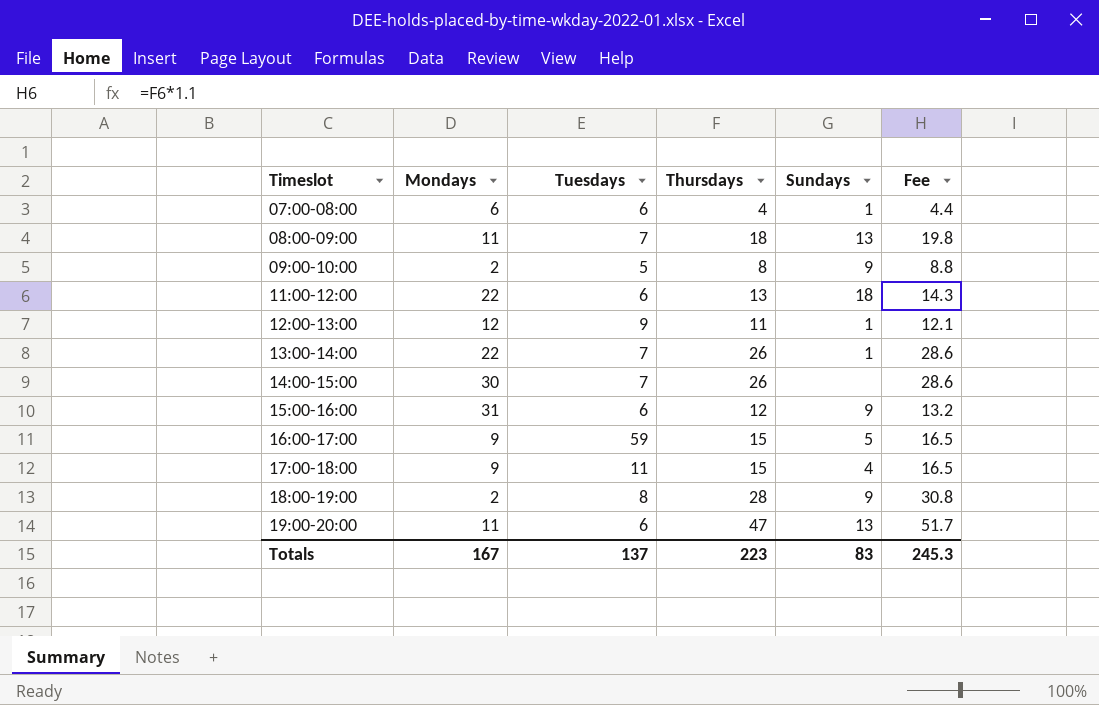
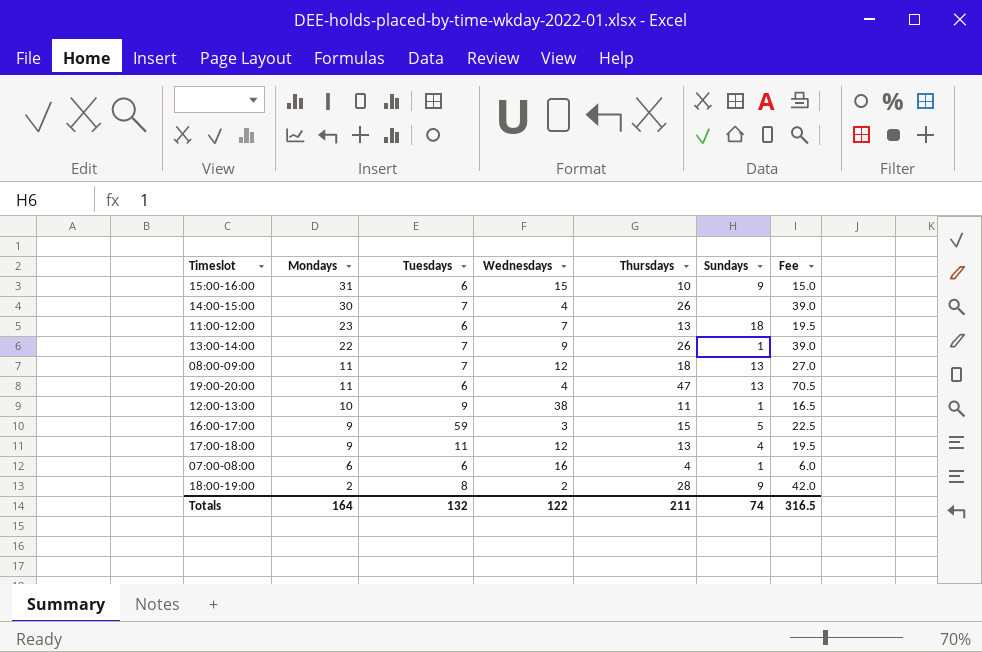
row order: Timeslot ascending -> Mondays descending
column Wednesdays | position: none -> 4
column Fee | formula: [Thursdays] * 1.1 -> [Thursdays] * 1.5
row 09:00-10:00: 2 | 5 | 8 | 9 | 8.8 -> none
15:00-16:00 | Thursdays: 12 -> 10
11:00-12:00 | Mondays: 22 -> 23
12:00-13:00 | Mondays: 12 -> 10
17:00-18:00 | Thursdays: 15 -> 13
Totals | Mondays: 167 -> 164
Totals | Tuesdays: 137 -> 132
Totals | Thursdays: 223 -> 211
Totals | Sundays: 83 -> 74
Totals | Fee: 245.3 -> 316.5

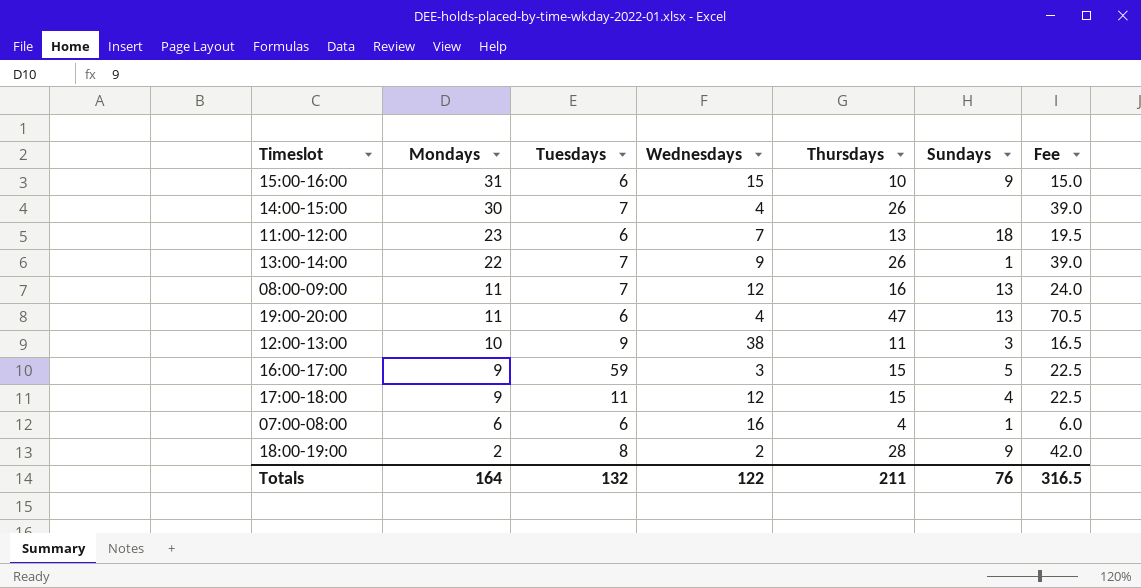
08:00-09:00 | Thursdays: 18 -> 16
08:00-09:00 | Fee: 27.0 -> 24.0
12:00-13:00 | Sundays: 1 -> 3
17:00-18:00 | Thursdays: 13 -> 15
17:00-18:00 | Fee: 19.5 -> 22.5
Totals | Sundays: 74 -> 76

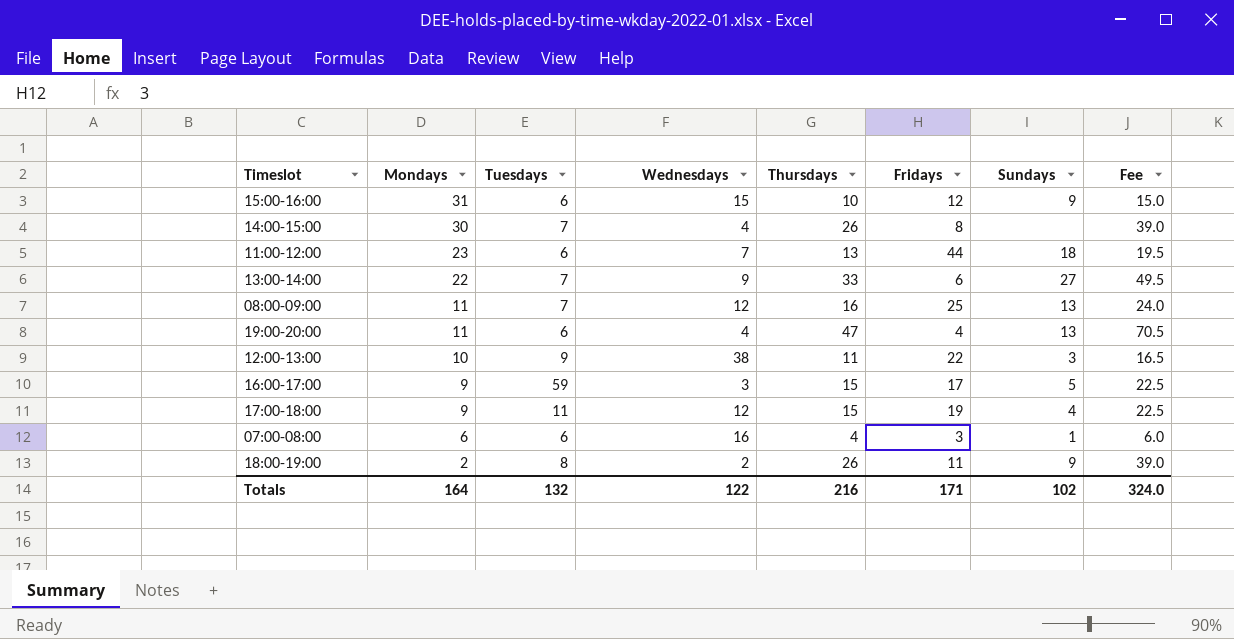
column Fridays | position: none -> 6
13:00-14:00 | Thursdays: 26 -> 33
13:00-14:00 | Sundays: 1 -> 27
13:00-14:00 | Fee: 39.0 -> 49.5
18:00-19:00 | Thursdays: 28 -> 26
18:00-19:00 | Fee: 42.0 -> 39.0
Totals | Thursdays: 211 -> 216
Totals | Sundays: 76 -> 102
Totals | Fee: 316.5 -> 324.0

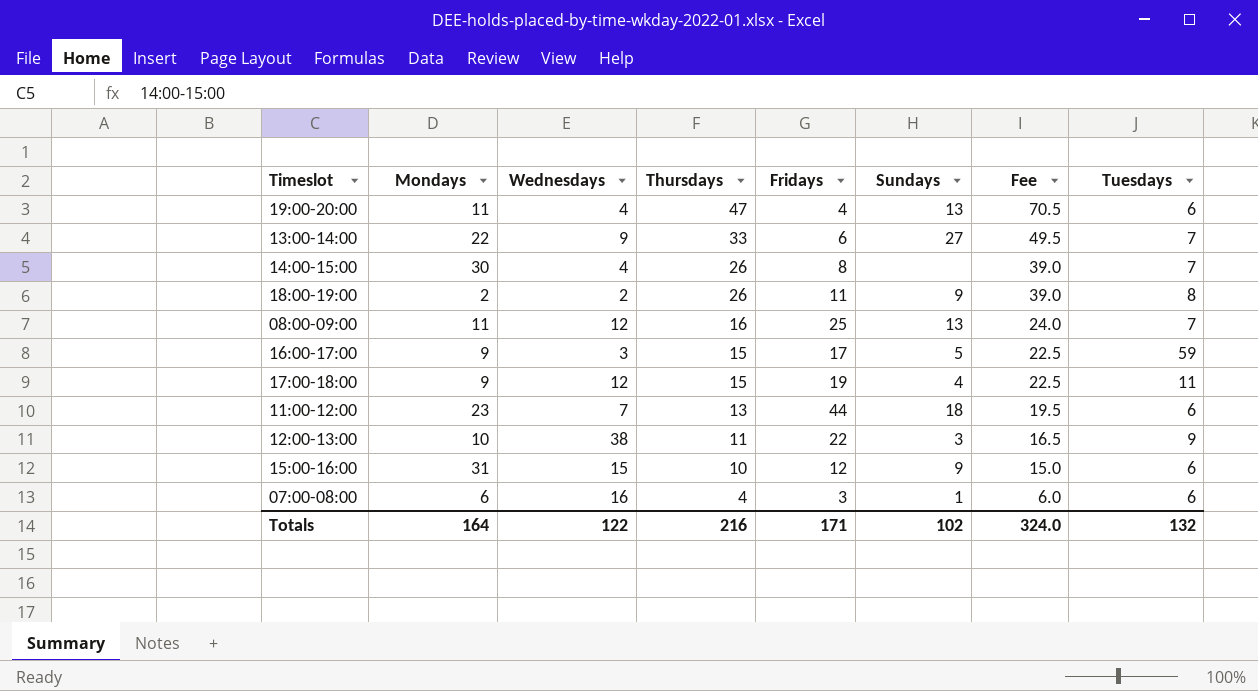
row order: Mondays descending -> Thursdays descending
column Tuesdays | position: 3 -> 8

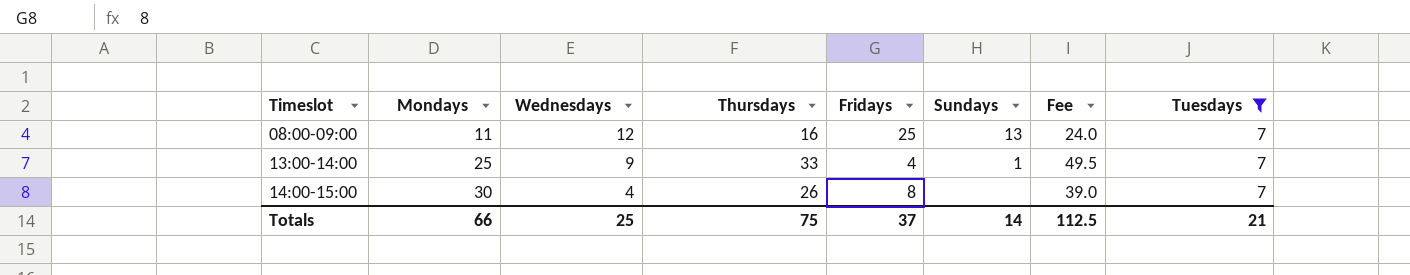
filter: none -> Tuesdays = 7
row order: Thursdays descending -> Timeslot ascending
13:00-14:00 | Mondays: 22 -> 25
13:00-14:00 | Fridays: 6 -> 4
13:00-14:00 | Sundays: 27 -> 1
Totals | Mondays: 164 -> 66
Totals | Wednesdays: 122 -> 25
Totals | Thursdays: 216 -> 75
Totals | Fridays: 171 -> 37
Totals | Sundays: 102 -> 14
Totals | Fee: 324.0 -> 112.5
Totals | Tuesdays: 132 -> 21

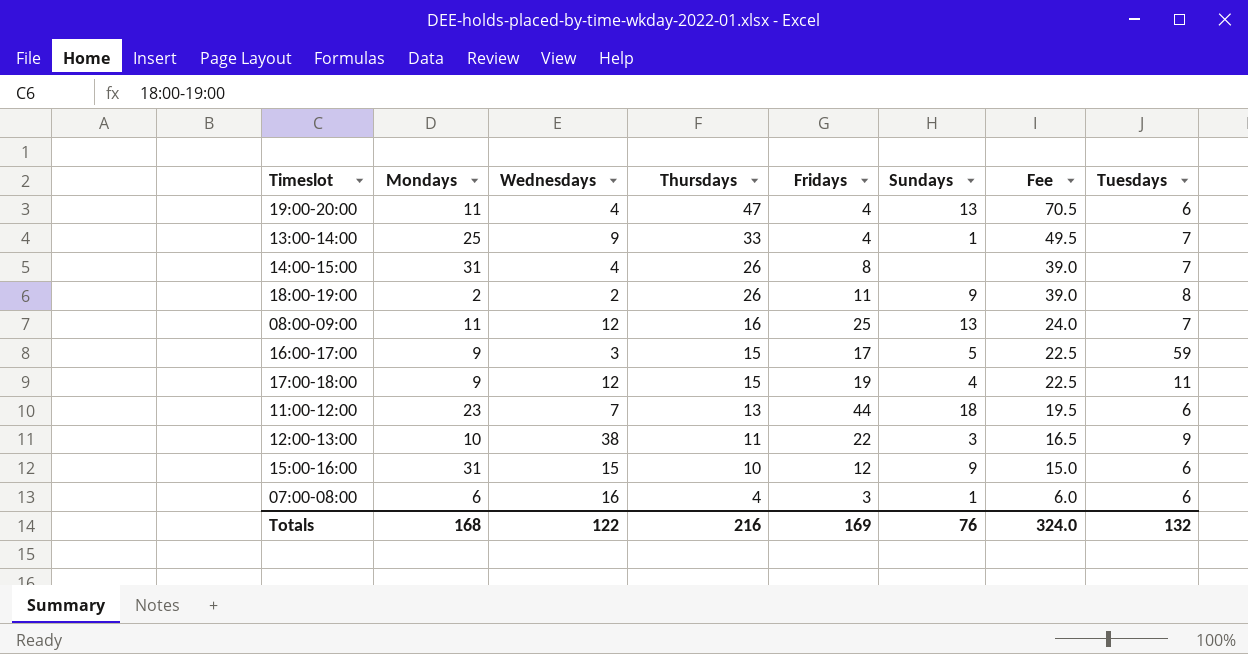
filter: Tuesdays = 7 -> none
row order: Timeslot ascending -> Thursdays descending
14:00-15:00 | Mondays: 30 -> 31
Totals | Mondays: 66 -> 168
Totals | Wednesdays: 25 -> 122
Totals | Thursdays: 75 -> 216
Totals | Fridays: 37 -> 169
Totals | Sundays: 14 -> 76
Totals | Fee: 112.5 -> 324.0
Totals | Tuesdays: 21 -> 132

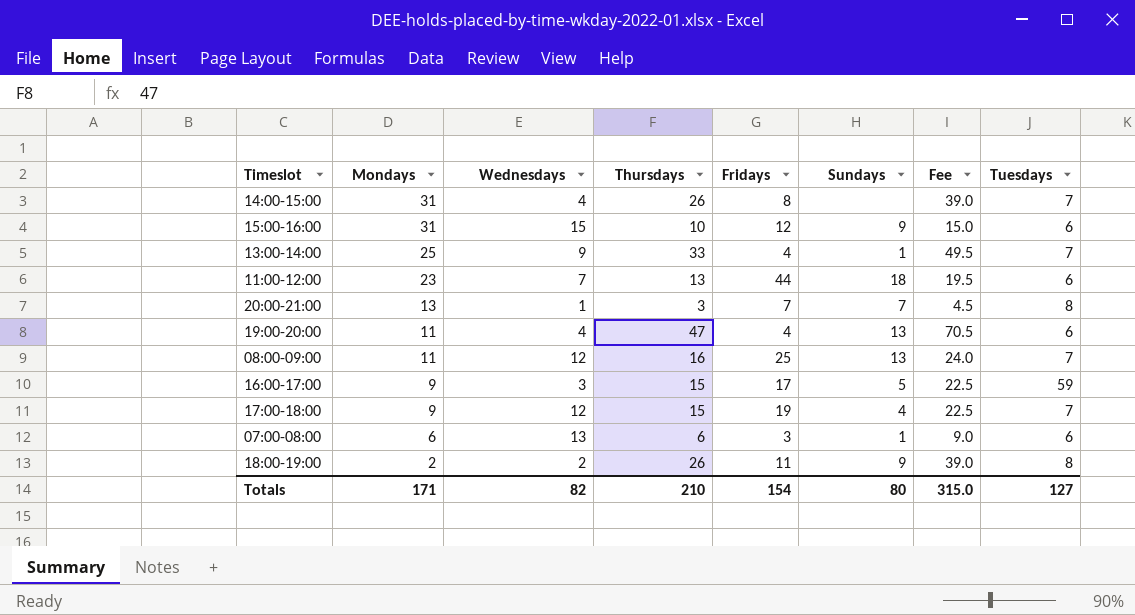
row order: Thursdays descending -> Mondays descending
row 12:00-13:00: 10 | 38 | 11 | 22 | 3 | 16.5 | 9 -> none
row 20:00-21:00: none -> 13 | 1 | 3 | 7 | 7 | 4.5 | 8
17:00-18:00 | Tuesdays: 11 -> 7
07:00-08:00 | Wednesdays: 16 -> 13
07:00-08:00 | Thursdays: 4 -> 6
07:00-08:00 | Fee: 6.0 -> 9.0
Totals | Mondays: 168 -> 171
Totals | Wednesdays: 122 -> 82
Totals | Thursdays: 216 -> 210
Totals | Fridays: 169 -> 154
Totals | Sundays: 76 -> 80
Totals | Fee: 324.0 -> 315.0
Totals | Tuesdays: 132 -> 127

